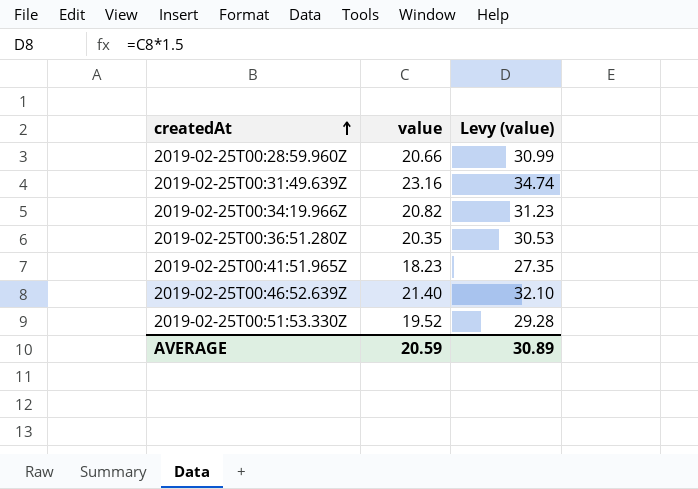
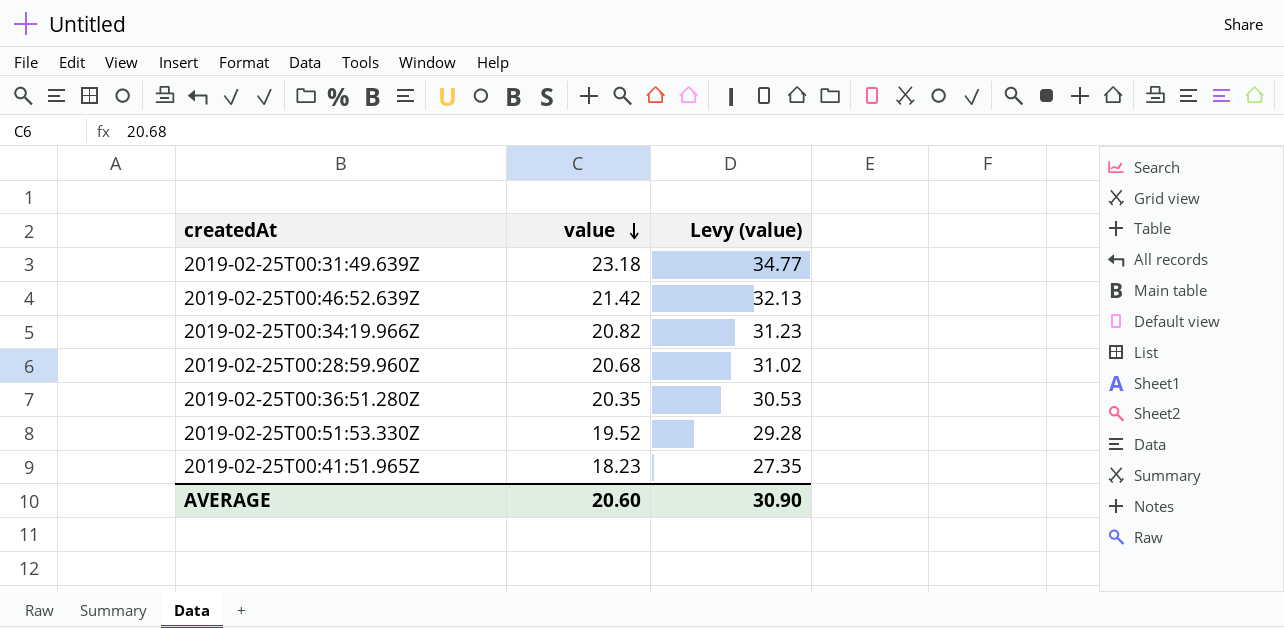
row order: createdAt ascending -> value descending
2019-02-25T00:31:49.639Z | value: 23.16 -> 23.18
2019-02-25T00:31:49.639Z | Levy (value): 34.74 -> 34.77
2019-02-25T00:46:52.639Z | value: 21.40 -> 21.42
2019-02-25T00:46:52.639Z | Levy (value): 32.10 -> 32.13
2019-02-25T00:28:59.960Z | value: 20.66 -> 20.68
2019-02-25T00:28:59.960Z | Levy (value): 30.99 -> 31.02
AVERAGE | value: 20.59 -> 20.60
AVERAGE | Levy (value): 30.89 -> 30.90

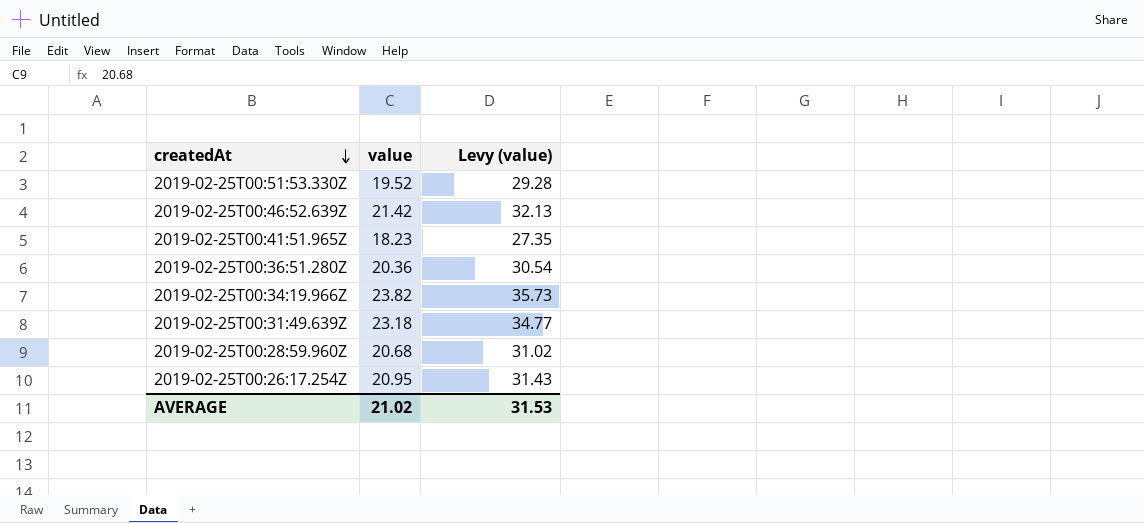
row order: value descending -> createdAt descending
2019-02-25T00:36:51.280Z | value: 20.35 -> 20.36
2019-02-25T00:36:51.280Z | Levy (value): 30.53 -> 30.54
2019-02-25T00:34:19.966Z | value: 20.82 -> 23.82
2019-02-25T00:34:19.966Z | Levy (value): 31.23 -> 35.73
row 2019-02-25T00:26:17.254Z: none -> 20.95 | 31.43
AVERAGE | value: 20.60 -> 21.02
AVERAGE | Levy (value): 30.90 -> 31.53

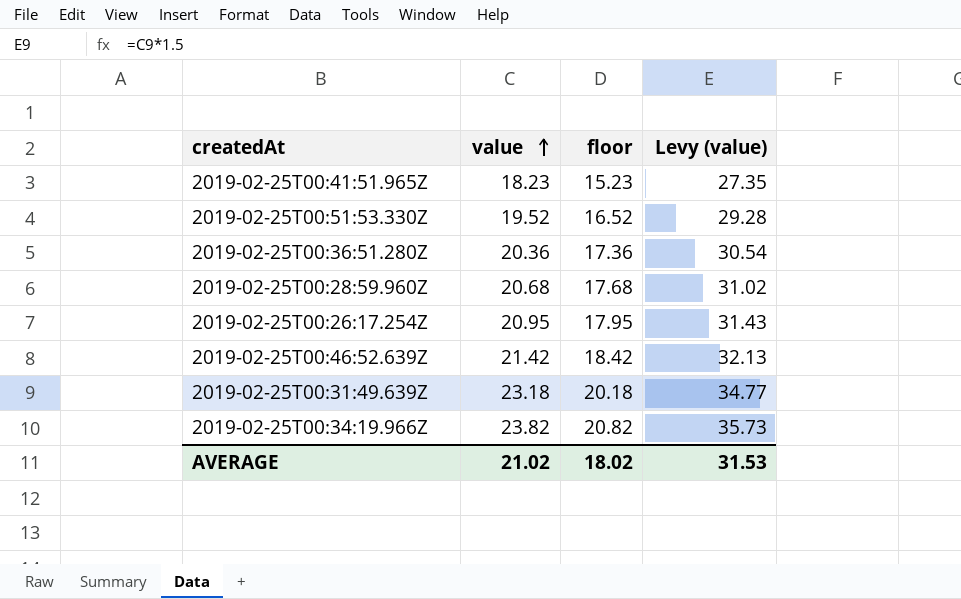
row order: createdAt descending -> value ascending
column floor | formula: none -> [value] - 3

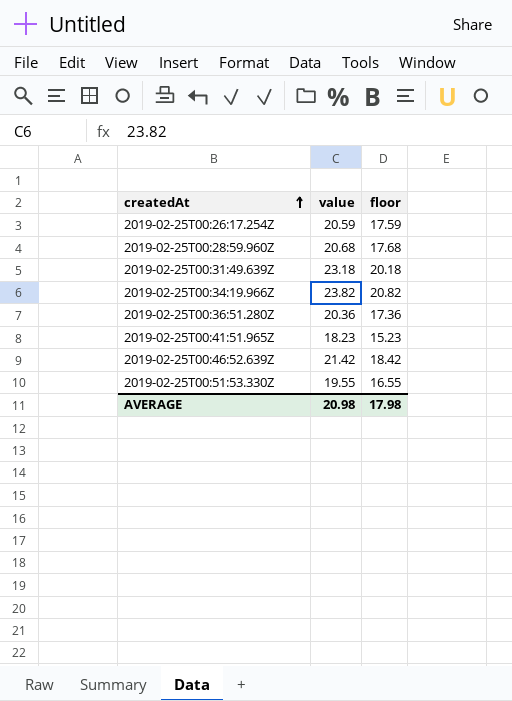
row order: value ascending -> createdAt ascending
column Levy (value) | formula: [value] * 1.5 -> none
2019-02-25T00:26:17.254Z | value: 20.95 -> 20.59
2019-02-25T00:26:17.254Z | floor: 17.95 -> 17.59
2019-02-25T00:51:53.330Z | value: 19.52 -> 19.55
2019-02-25T00:51:53.330Z | floor: 16.52 -> 16.55
AVERAGE | value: 21.02 -> 20.98
AVERAGE | floor: 18.02 -> 17.98

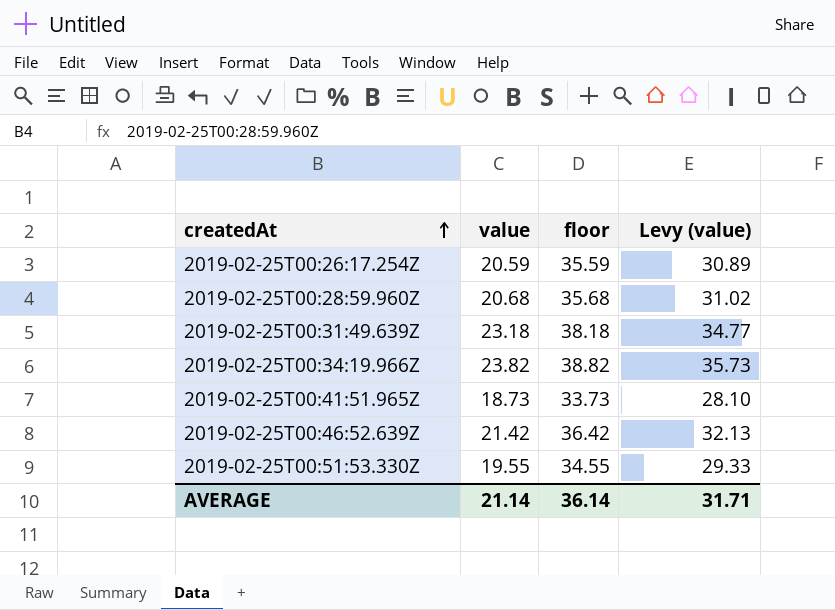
column floor | formula: [value] - 3 -> [value] + 15
column Levy (value) | formula: none -> [value] * 1.5
row 2019-02-25T00:36:51.280Z: 20.36 | 17.36 -> none
2019-02-25T00:41:51.965Z | value: 18.23 -> 18.73
AVERAGE | value: 20.98 -> 21.14
AVERAGE | floor: 17.98 -> 36.14

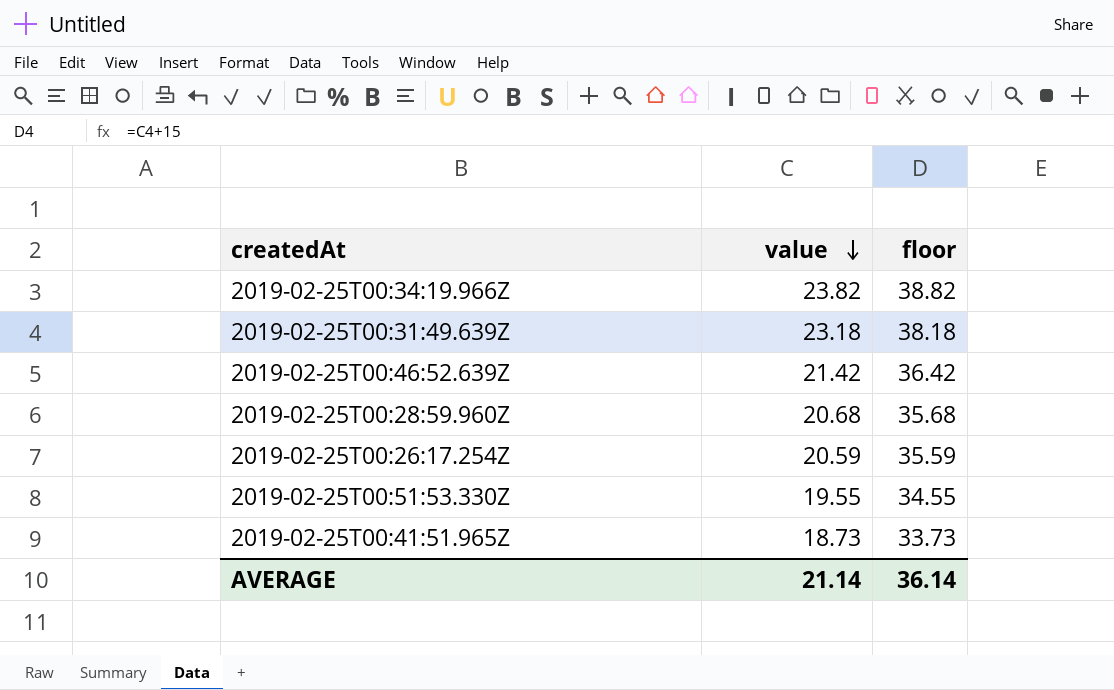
row order: createdAt ascending -> value descending
column Levy (value) | formula: [value] * 1.5 -> none

